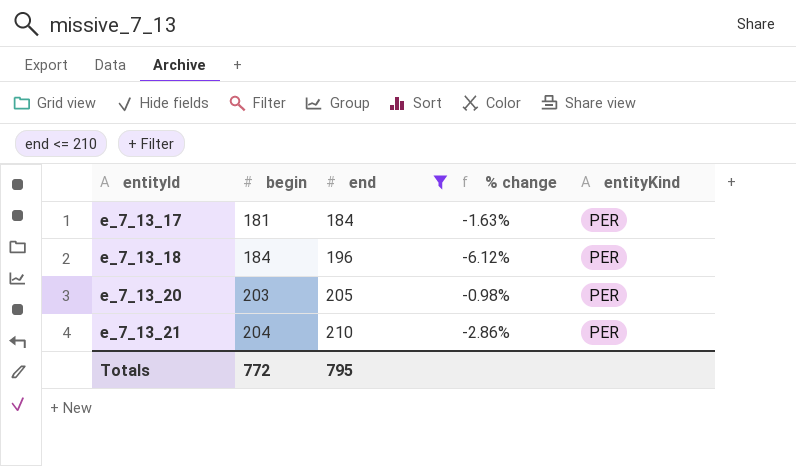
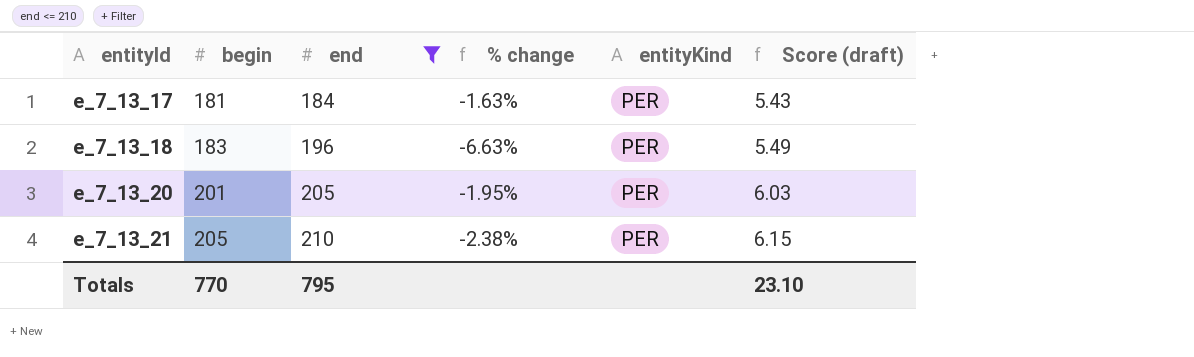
column Score (draft) | formula: none -> [begin] * 0.03
e_7_13_18 | begin: 184 -> 183
e_7_13_18 | % change: -6.12% -> -6.63%
e_7_13_20 | begin: 203 -> 201
e_7_13_20 | % change: -0.98% -> -1.95%
e_7_13_21 | begin: 204 -> 205
e_7_13_21 | % change: -2.86% -> -2.38%
Totals | begin: 772 -> 770

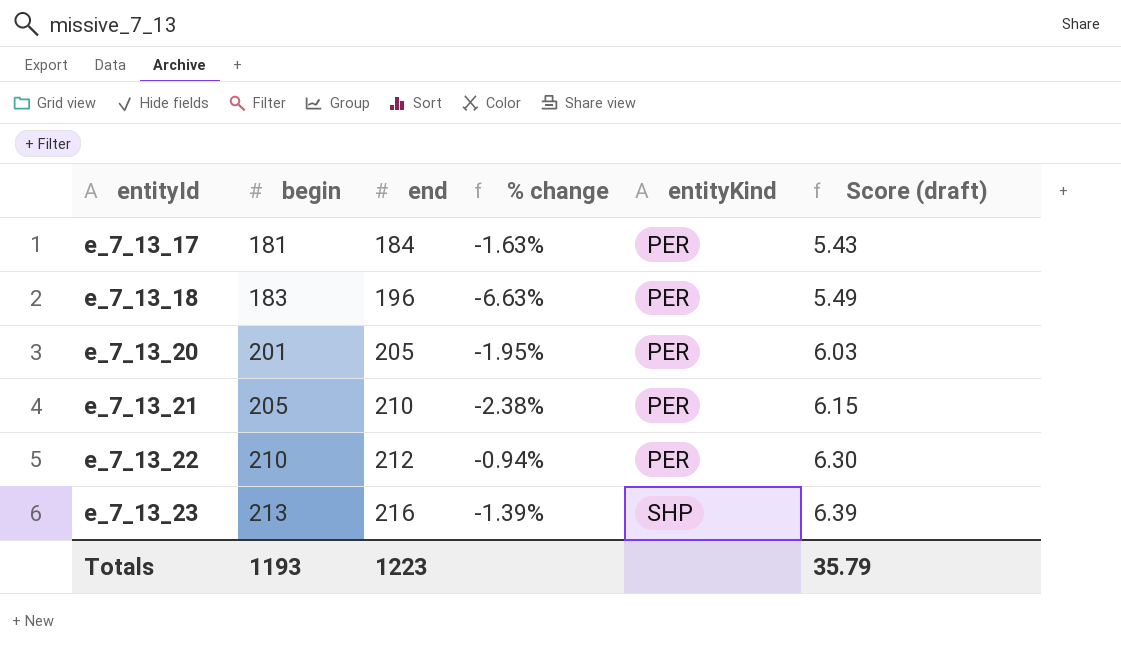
filter: end <= 210 -> none
Totals | begin: 770 -> 1193
Totals | end: 795 -> 1223
Totals | Score (draft): 23.10 -> 35.79

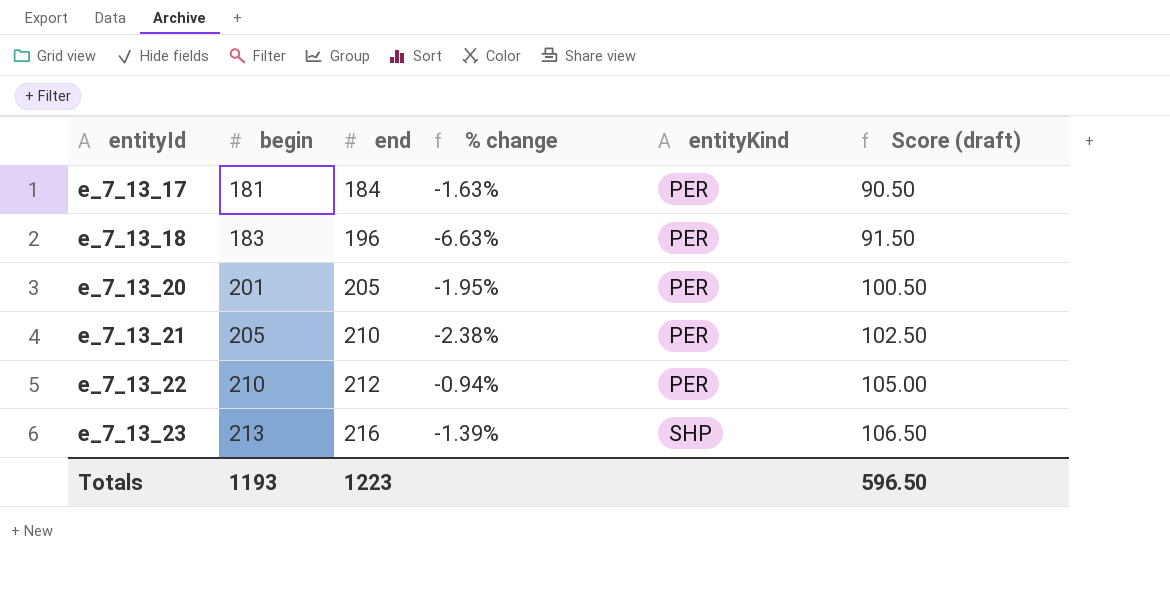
column Score (draft) | formula: [begin] * 0.03 -> [begin] * 0.5
Totals | Score (draft): 35.79 -> 596.50

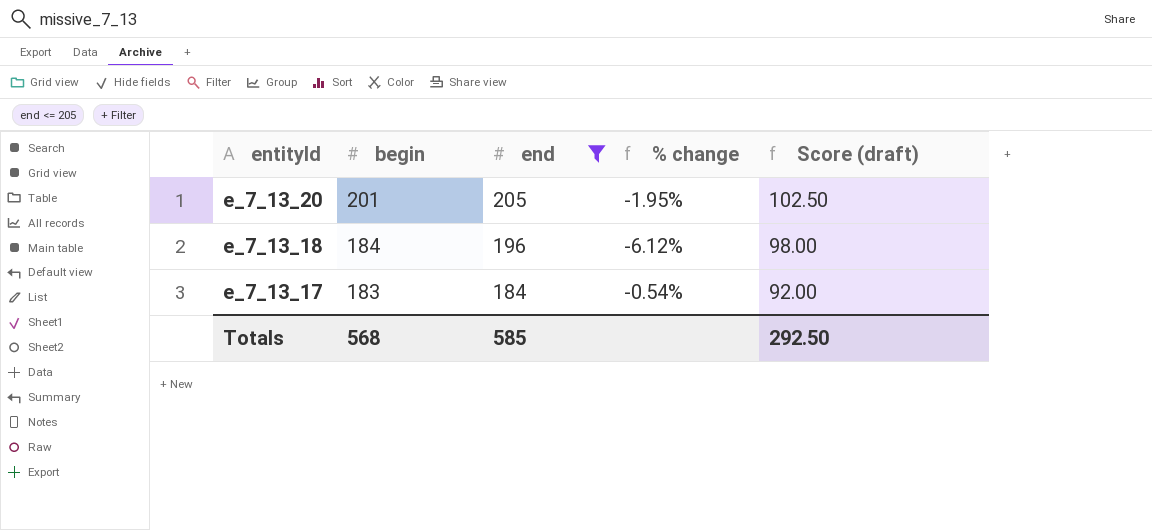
filter: none -> end <= 205
row order: entityId ascending -> entityId descending
column entityKind | position: 5 -> none
column Score (draft) | formula: [begin] * 0.5 -> [end] * 0.5
e_7_13_18 | begin: 183 -> 184
e_7_13_18 | % change: -6.63% -> -6.12%
e_7_13_17 | begin: 181 -> 183
e_7_13_17 | % change: -1.63% -> -0.54%
Totals | begin: 1193 -> 568
Totals | end: 1223 -> 585
Totals | Score (draft): 596.50 -> 292.50

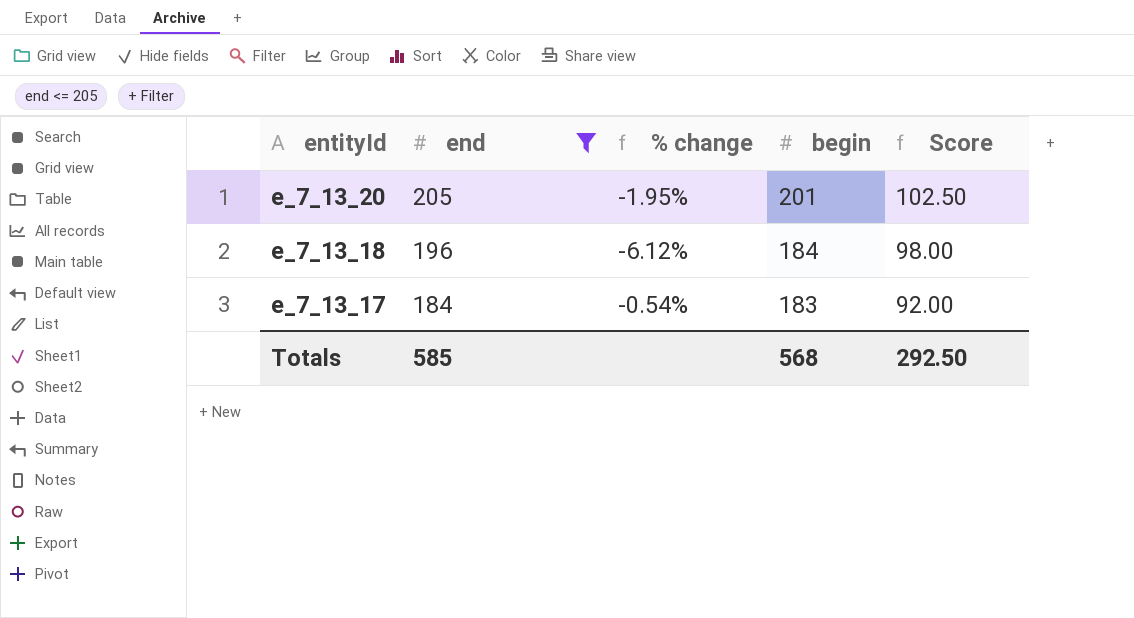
column begin | position: 2 -> 4
column name: Score (draft) -> Score

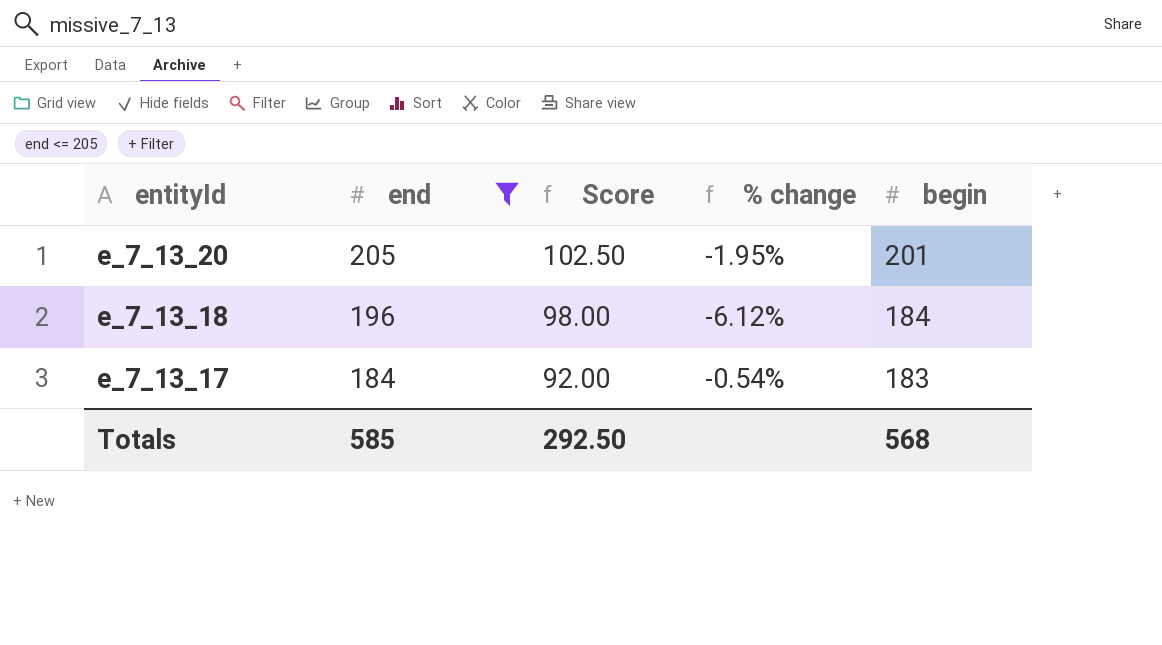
column Score | position: 5 -> 3

